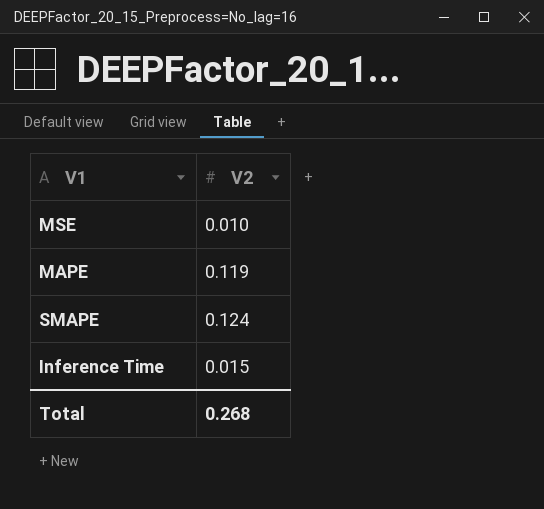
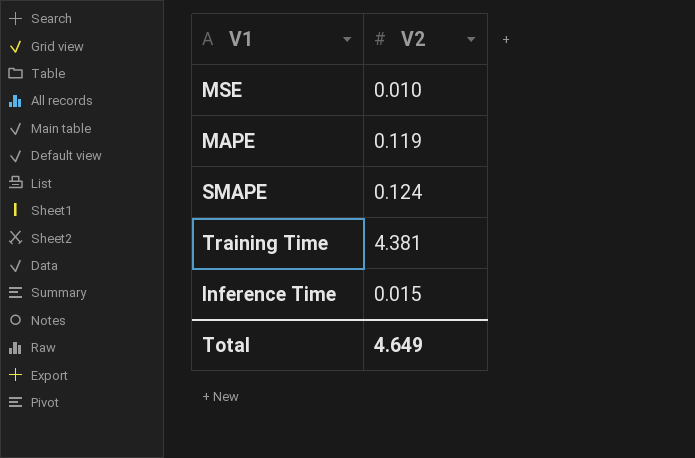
row Training Time: none -> 4.381
Total | V2: 0.268 -> 4.649

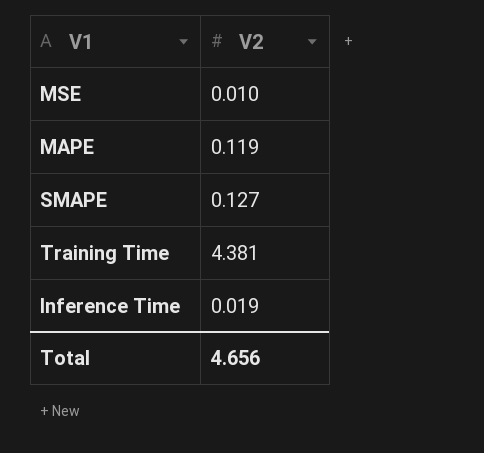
SMAPE | V2: 0.124 -> 0.127
Inference Time | V2: 0.015 -> 0.019
Total | V2: 4.649 -> 4.656

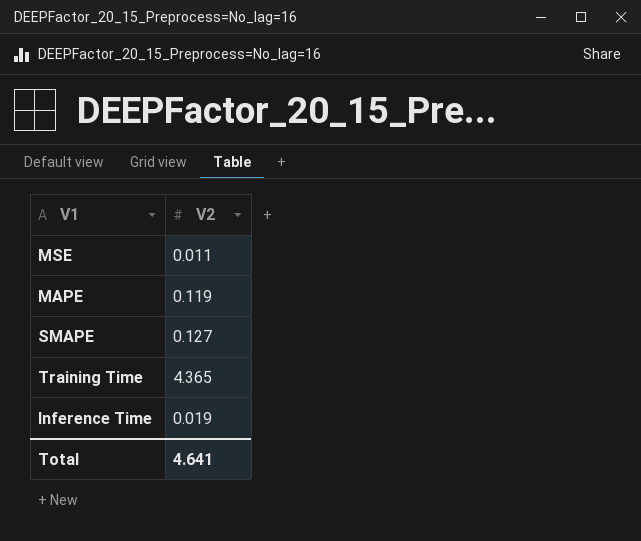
MSE | V2: 0.010 -> 0.011
Training Time | V2: 4.381 -> 4.365
Total | V2: 4.656 -> 4.641

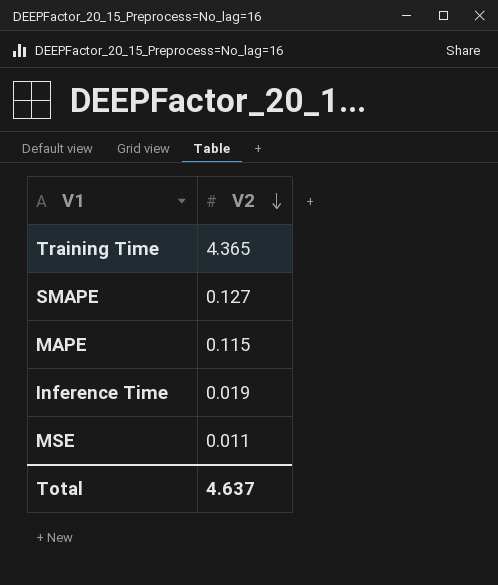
row order: none -> V2 descending
MAPE | V2: 0.119 -> 0.115
Total | V2: 4.641 -> 4.637

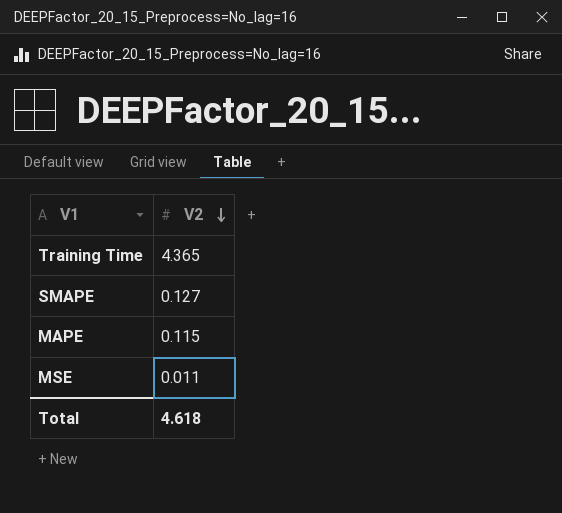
row Inference Time: 0.019 -> none
Total | V2: 4.637 -> 4.618

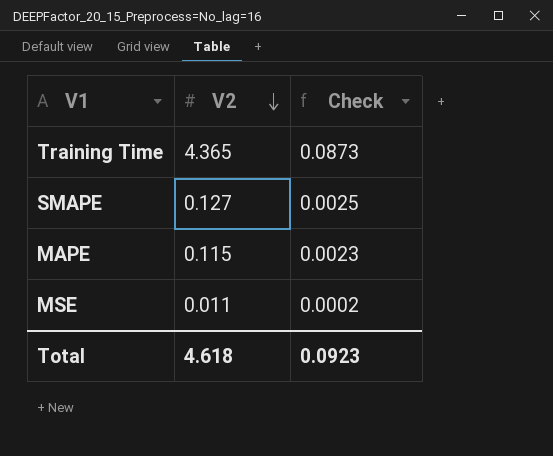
column Check | formula: none -> [V2] * 0.02

